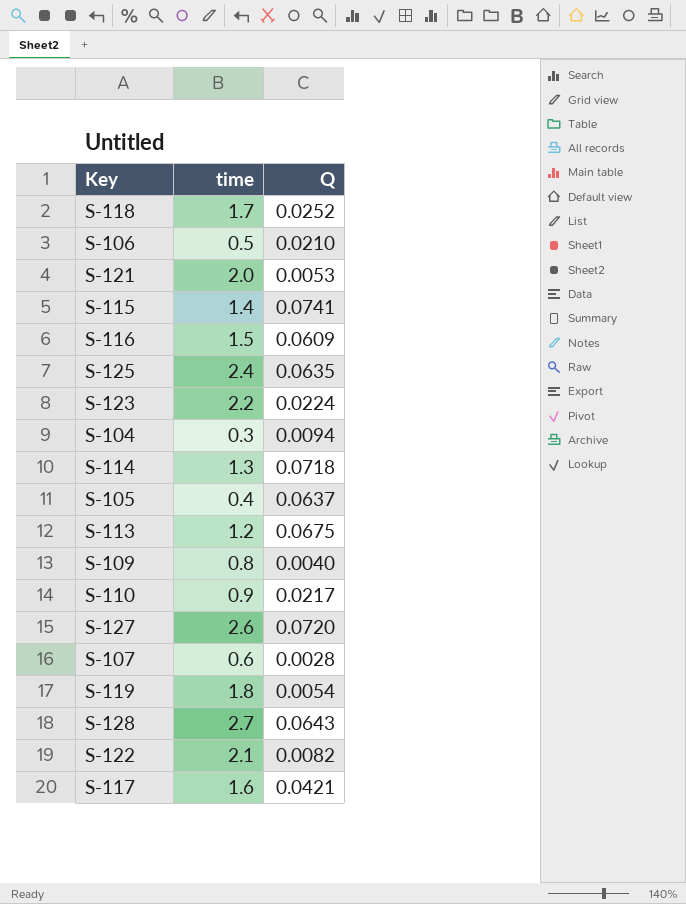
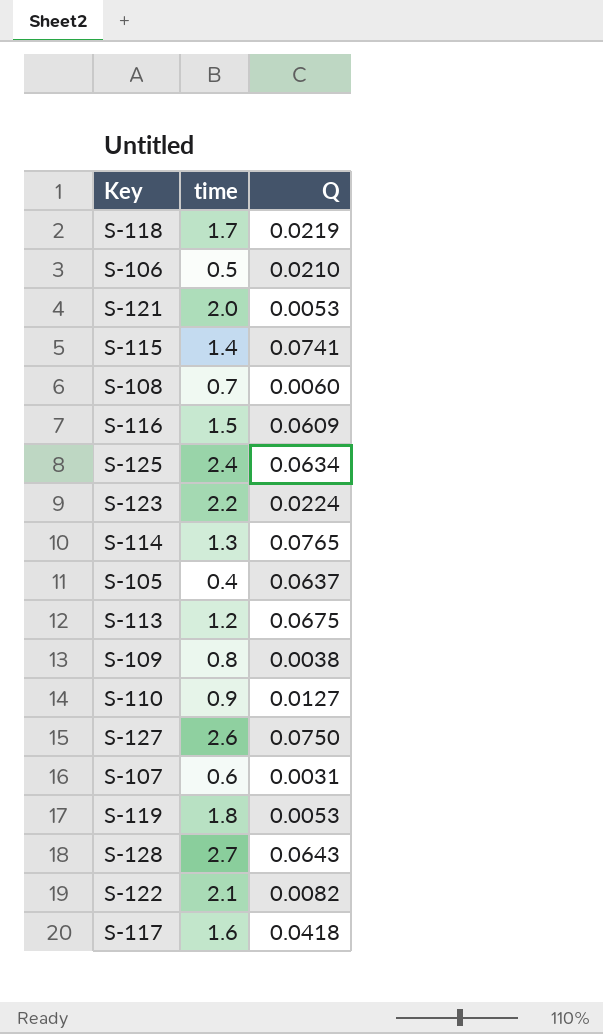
row S-104: 0.3 | 0.0094 -> none
S-118 | Q: 0.0252 -> 0.0219
row S-108: none -> 0.7 | 0.0060
S-125 | Q: 0.0635 -> 0.0634
S-114 | Q: 0.0718 -> 0.0765
S-109 | Q: 0.0040 -> 0.0038
S-110 | Q: 0.0217 -> 0.0127
S-127 | Q: 0.0720 -> 0.0750
S-107 | Q: 0.0028 -> 0.0031
S-119 | Q: 0.0054 -> 0.0053
S-117 | Q: 0.0421 -> 0.0418

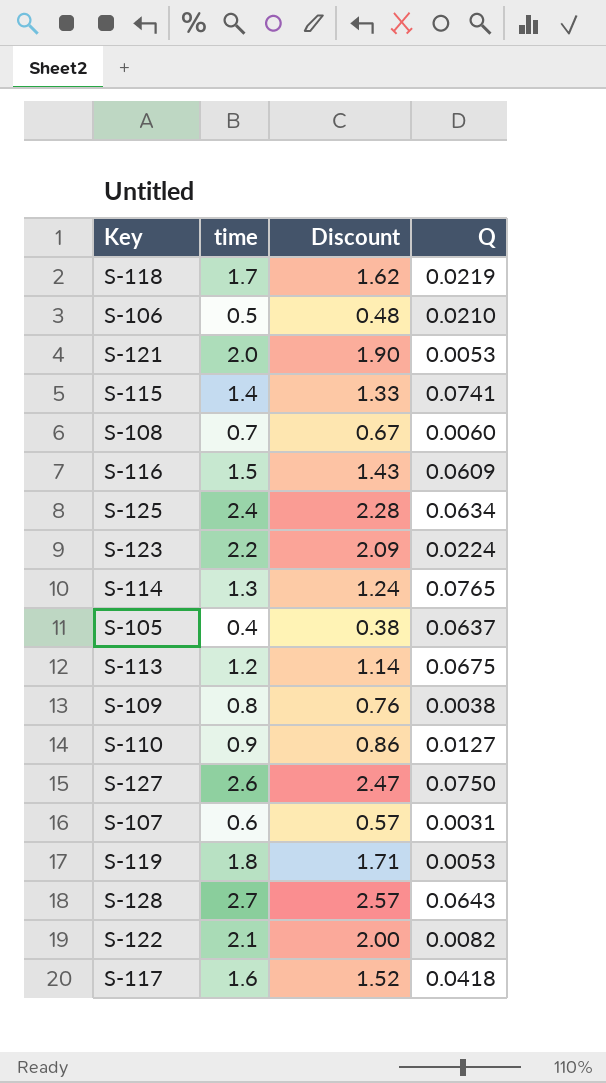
column Discount | formula: none -> [time] * 0.95

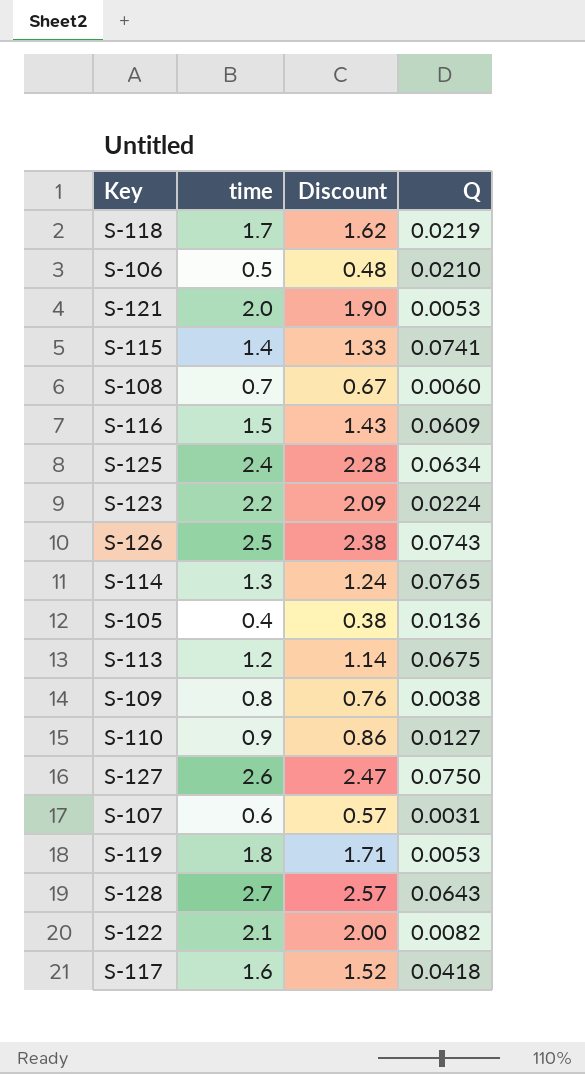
row S-126: none -> 2.5 | 2.38 | 0.0743
S-105 | Q: 0.0637 -> 0.0136

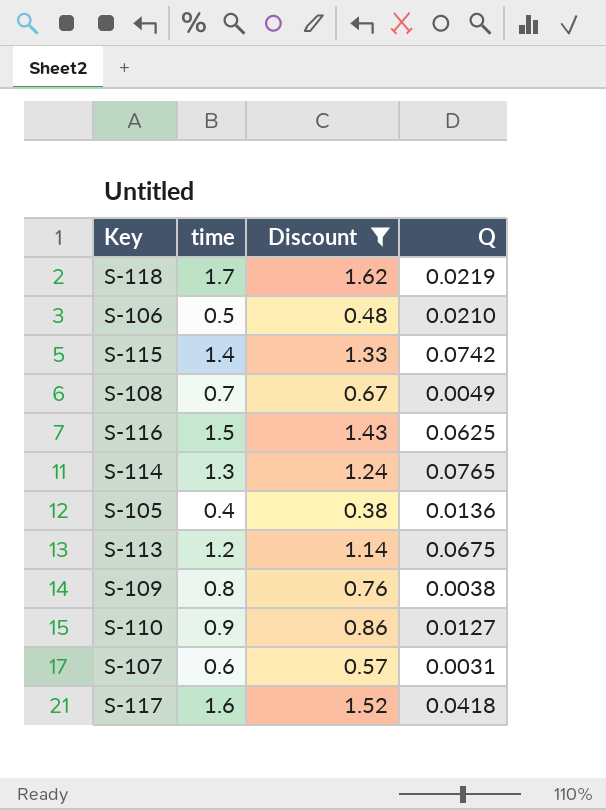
filter: none -> Discount <= 1.62
S-115 | Q: 0.0741 -> 0.0742
S-108 | Q: 0.0060 -> 0.0049
S-116 | Q: 0.0609 -> 0.0625

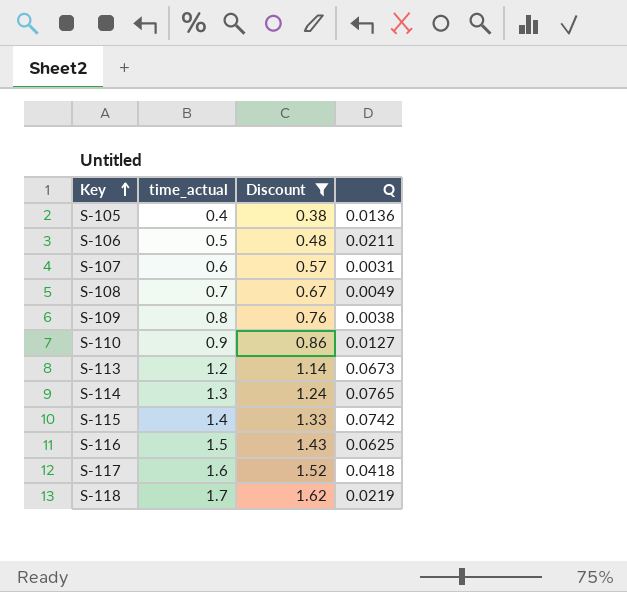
row order: none -> Key ascending
column name: time -> time_actual
S-106 | Q: 0.0210 -> 0.0211
S-113 | Q: 0.0675 -> 0.0673

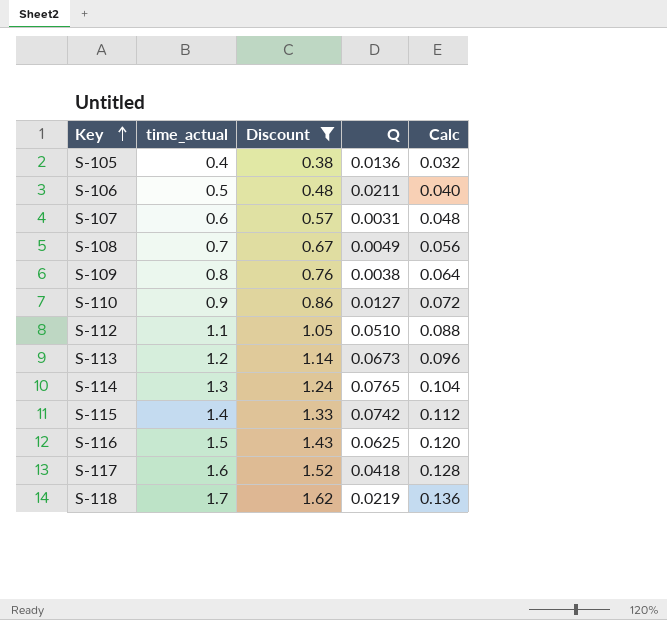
column Calc | formula: none -> [time_actual] * 0.08
row S-112: none -> 1.1 | 1.05 | 0.0510 | 0.088

